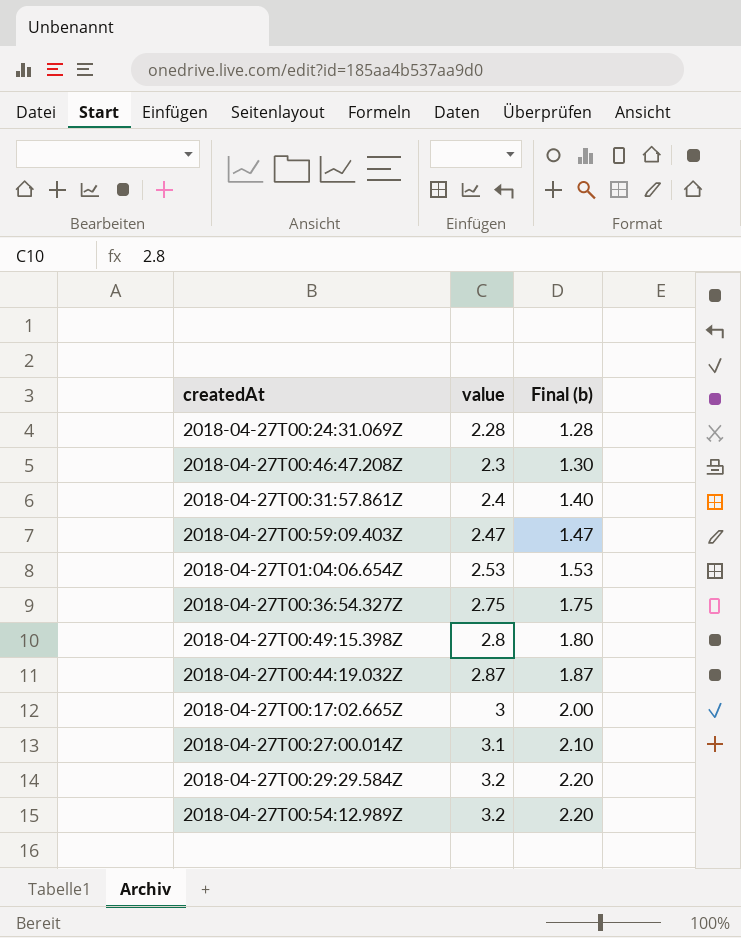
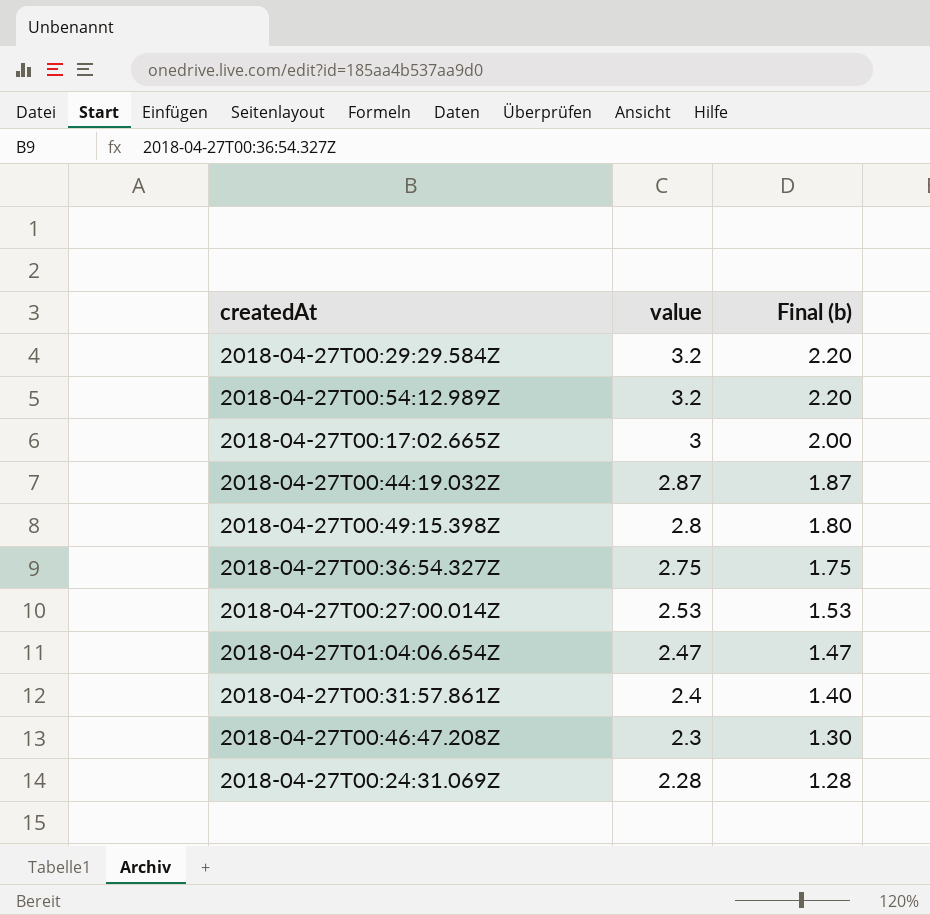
row order: value ascending -> value descending
row 2018-04-27T00:59:09.403Z: 2.47 | 1.47 -> none
2018-04-27T00:27:00.014Z | value: 3.1 -> 2.53
2018-04-27T00:27:00.014Z | Final (b): 2.10 -> 1.53
2018-04-27T01:04:06.654Z | value: 2.53 -> 2.47
2018-04-27T01:04:06.654Z | Final (b): 1.53 -> 1.47

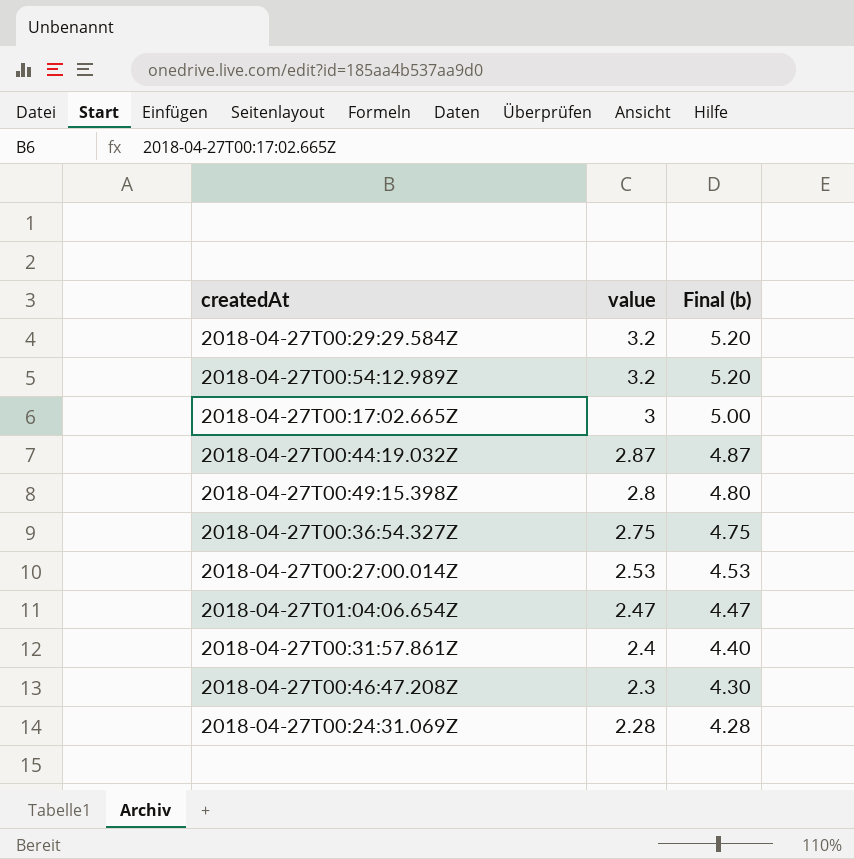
column Final (b) | formula: [value] - 1 -> [value] + 2

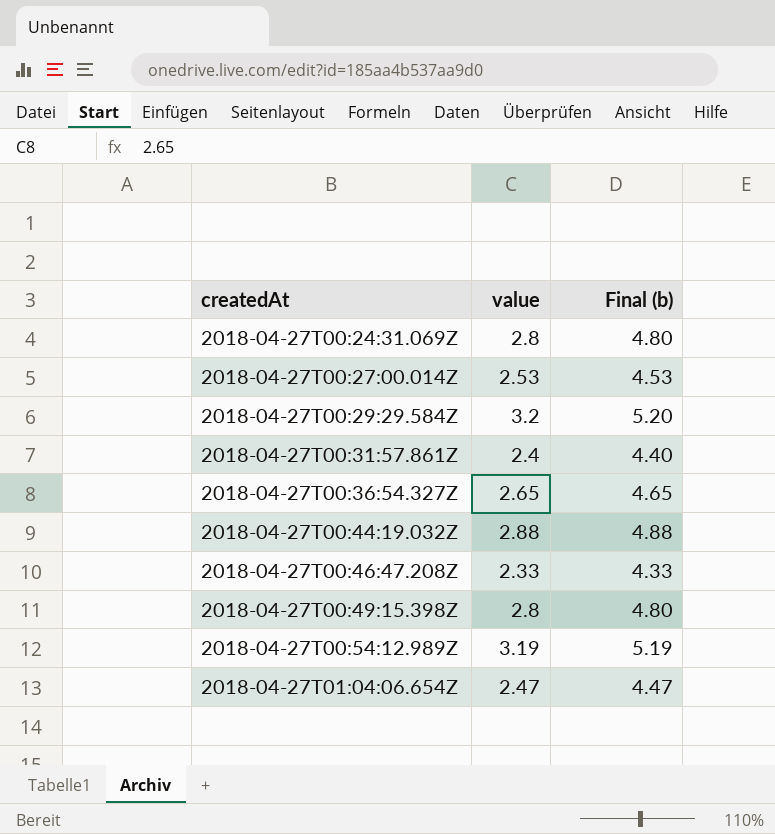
row order: value descending -> createdAt ascending
row 2018-04-27T00:17:02.665Z: 3 | 5.00 -> none
2018-04-27T00:24:31.069Z | value: 2.28 -> 2.8
2018-04-27T00:24:31.069Z | Final (b): 4.28 -> 4.80
2018-04-27T00:36:54.327Z | value: 2.75 -> 2.65
2018-04-27T00:36:54.327Z | Final (b): 4.75 -> 4.65
2018-04-27T00:44:19.032Z | value: 2.87 -> 2.88
2018-04-27T00:44:19.032Z | Final (b): 4.87 -> 4.88
2018-04-27T00:46:47.208Z | value: 2.3 -> 2.33
2018-04-27T00:46:47.208Z | Final (b): 4.30 -> 4.33
2018-04-27T00:54:12.989Z | value: 3.2 -> 3.19
2018-04-27T00:54:12.989Z | Final (b): 5.20 -> 5.19

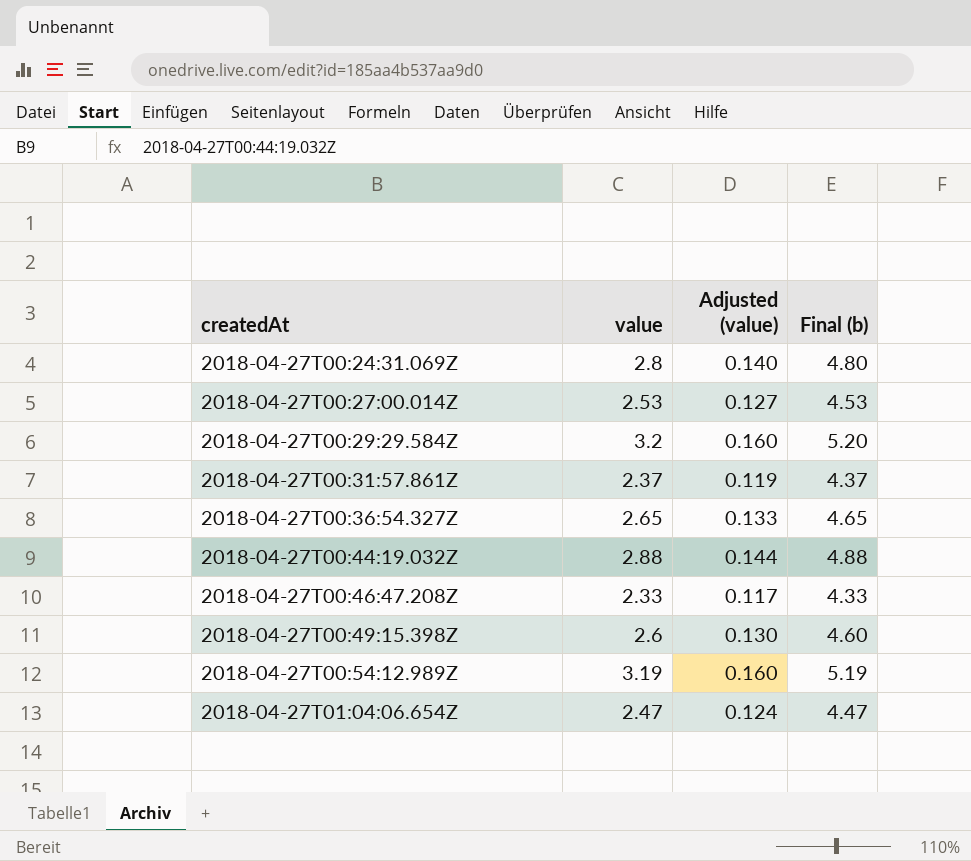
column Adjusted (value) | formula: none -> [value] * 0.05
2018-04-27T00:31:57.861Z | value: 2.4 -> 2.37
2018-04-27T00:31:57.861Z | Final (b): 4.40 -> 4.37
2018-04-27T00:49:15.398Z | value: 2.8 -> 2.6
2018-04-27T00:49:15.398Z | Final (b): 4.80 -> 4.60

